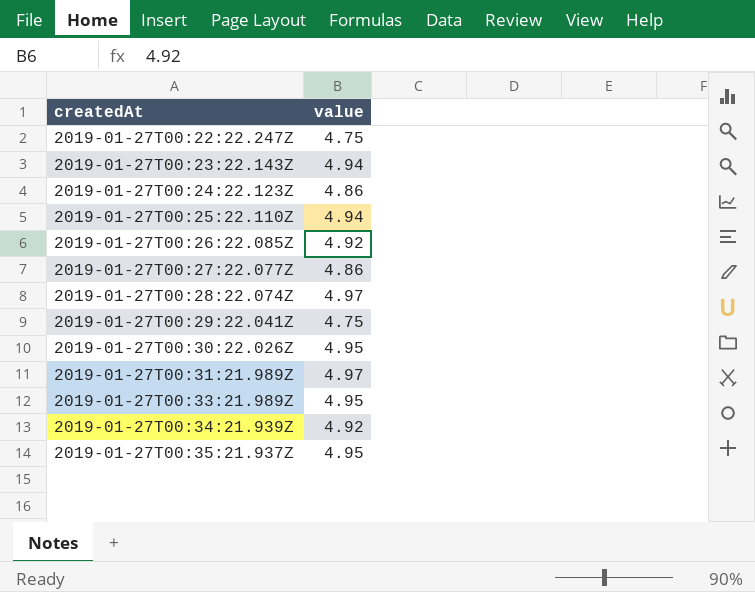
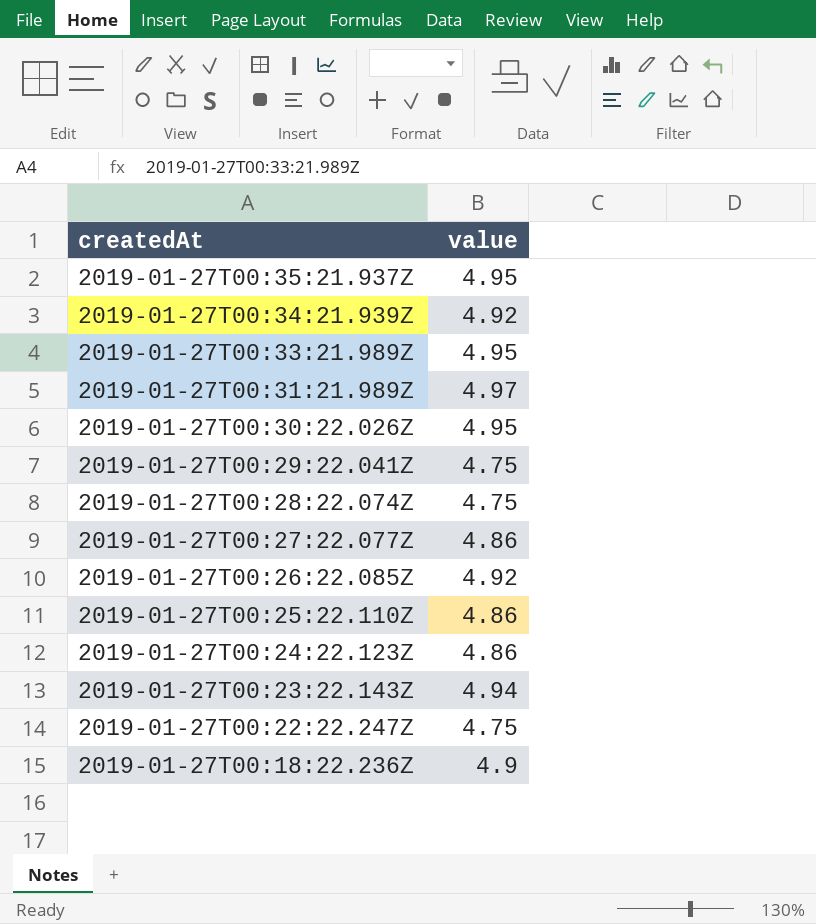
row order: createdAt ascending -> createdAt descending
2019-01-27T00:28:22.074Z | value: 4.97 -> 4.75
2019-01-27T00:25:22.110Z | value: 4.94 -> 4.86
row 2019-01-27T00:18:22.236Z: none -> 4.9

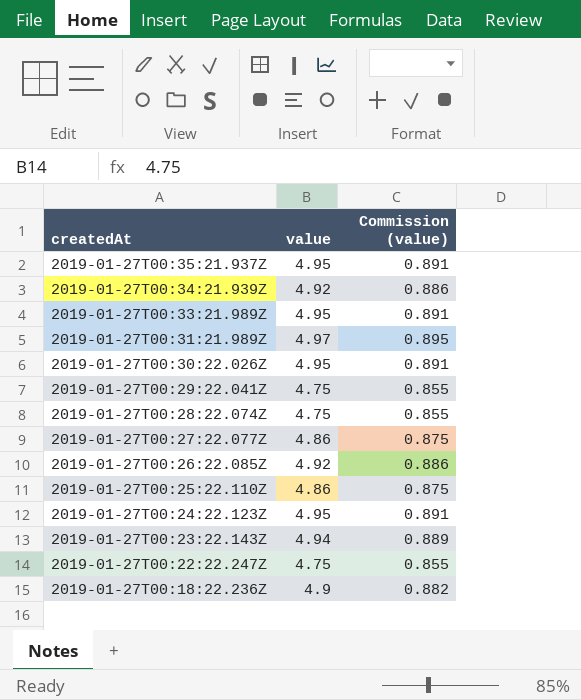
column Commission (value) | formula: none -> [value] * 0.18
2019-01-27T00:24:22.123Z | value: 4.86 -> 4.95

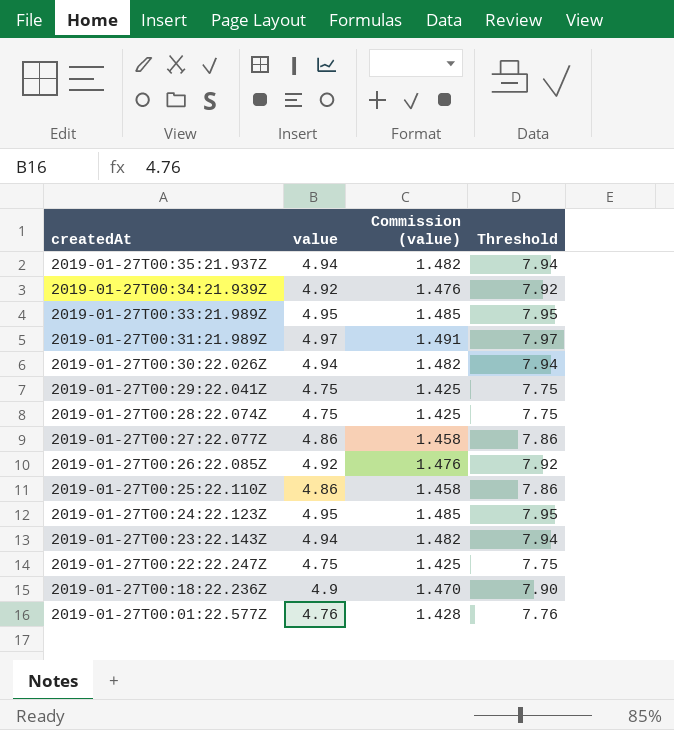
column Commission (value) | formula: [value] * 0.18 -> [value] * 0.3
column Threshold | formula: none -> [value] + 3
2019-01-27T00:35:21.937Z | value: 4.95 -> 4.94
2019-01-27T00:30:22.026Z | value: 4.95 -> 4.94
row 2019-01-27T00:01:22.577Z: none -> 4.76 | 1.428 | 7.76

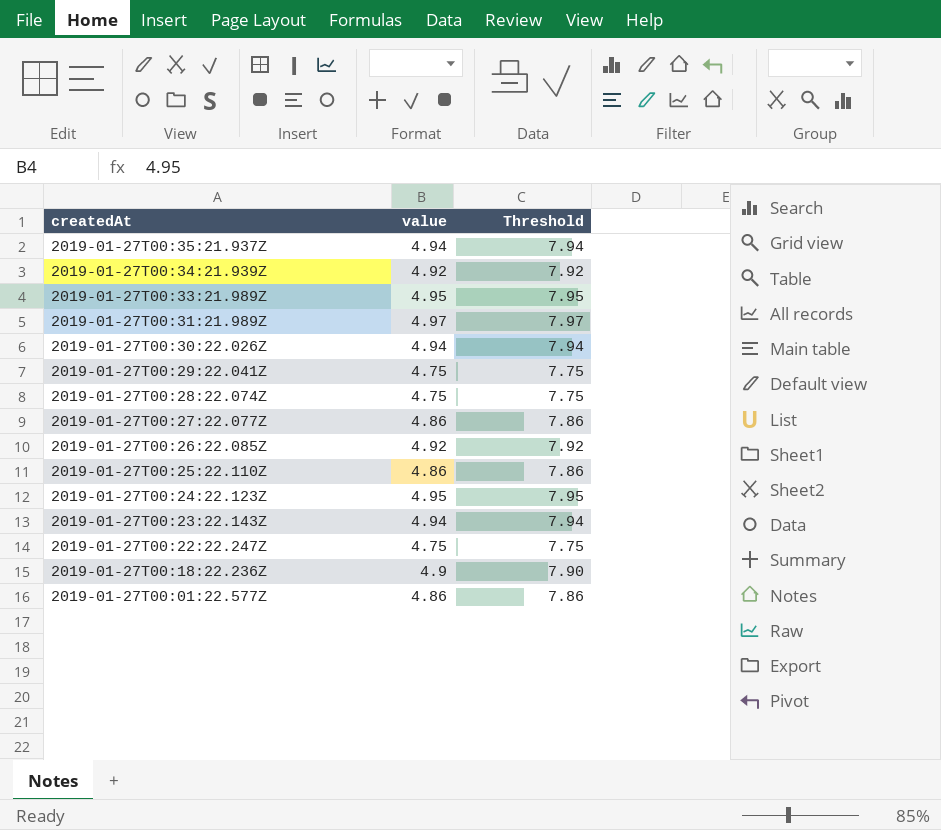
column Commission (value) | formula: [value] * 0.3 -> none
2019-01-27T00:01:22.577Z | value: 4.76 -> 4.86
2019-01-27T00:01:22.577Z | Threshold: 7.76 -> 7.86

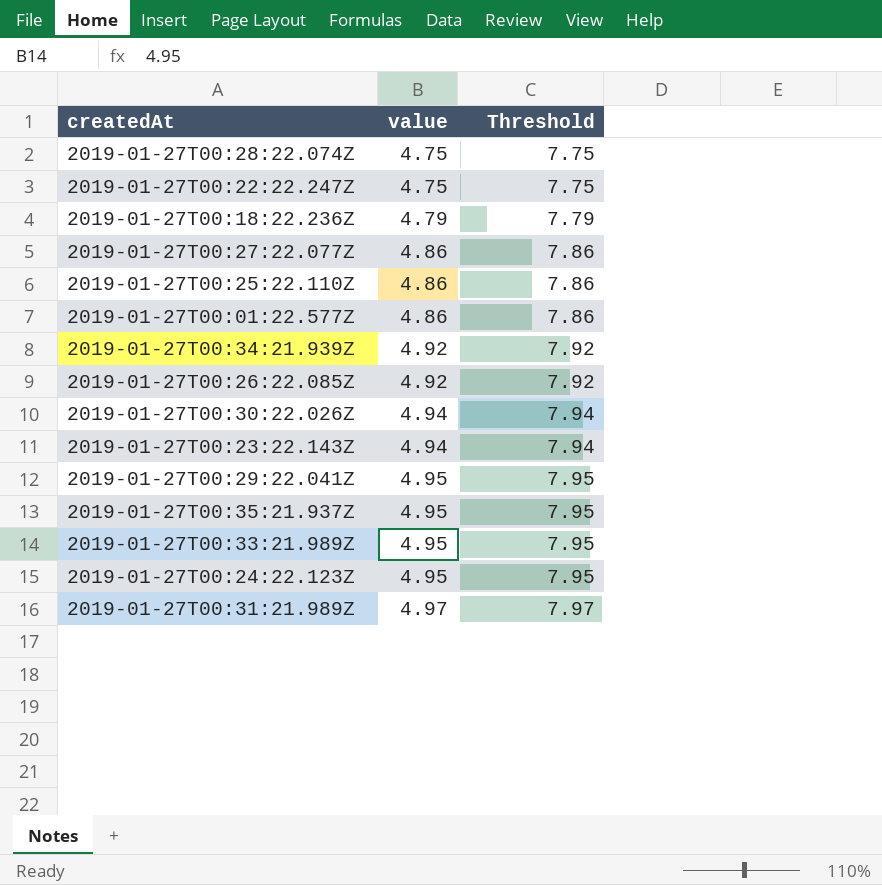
row order: createdAt descending -> value ascending
2019-01-27T00:18:22.236Z | value: 4.9 -> 4.79
2019-01-27T00:18:22.236Z | Threshold: 7.90 -> 7.79
2019-01-27T00:29:22.041Z | value: 4.75 -> 4.95
2019-01-27T00:29:22.041Z | Threshold: 7.75 -> 7.95
2019-01-27T00:35:21.937Z | value: 4.94 -> 4.95
2019-01-27T00:35:21.937Z | Threshold: 7.94 -> 7.95

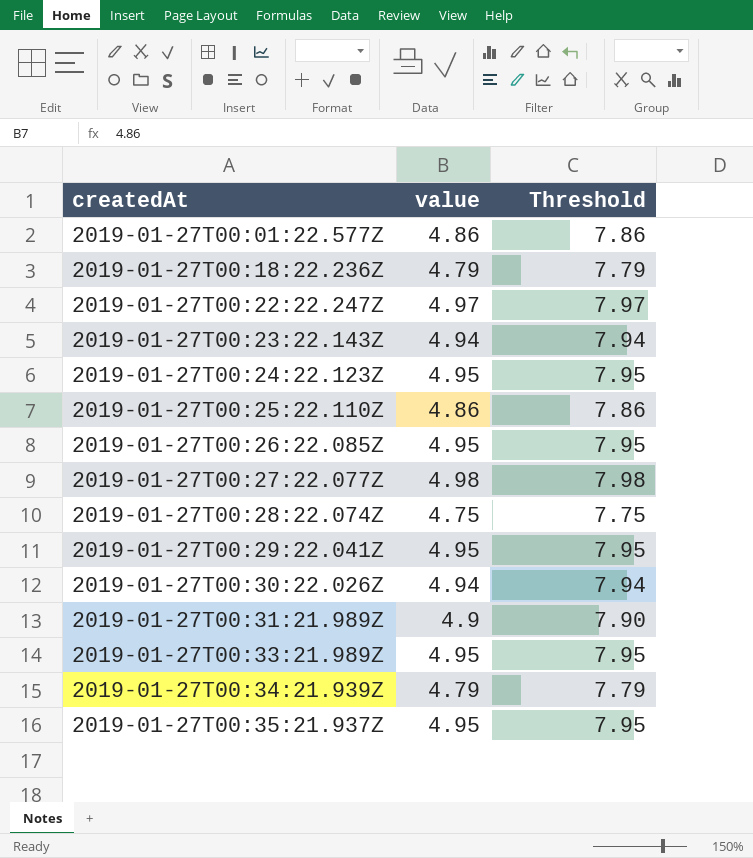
row order: value ascending -> createdAt ascending
2019-01-27T00:22:22.247Z | value: 4.75 -> 4.97
2019-01-27T00:22:22.247Z | Threshold: 7.75 -> 7.97
2019-01-27T00:26:22.085Z | value: 4.92 -> 4.95
2019-01-27T00:26:22.085Z | Threshold: 7.92 -> 7.95
2019-01-27T00:27:22.077Z | value: 4.86 -> 4.98
2019-01-27T00:27:22.077Z | Threshold: 7.86 -> 7.98
2019-01-27T00:31:21.989Z | value: 4.97 -> 4.9
2019-01-27T00:31:21.989Z | Threshold: 7.97 -> 7.90
2019-01-27T00:34:21.939Z | value: 4.92 -> 4.79
2019-01-27T00:34:21.939Z | Threshold: 7.92 -> 7.79

